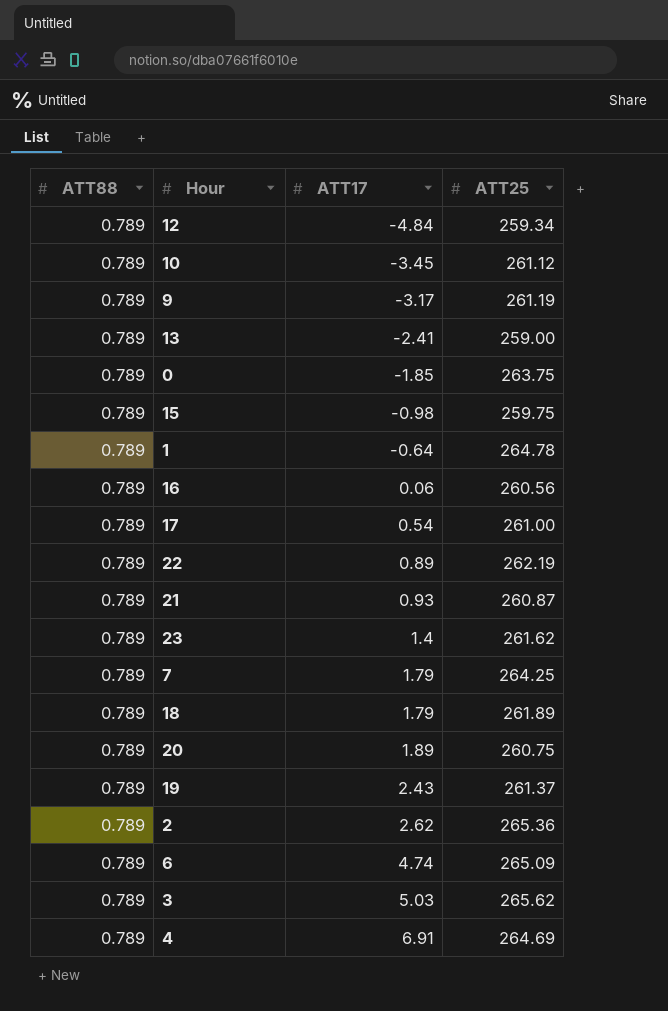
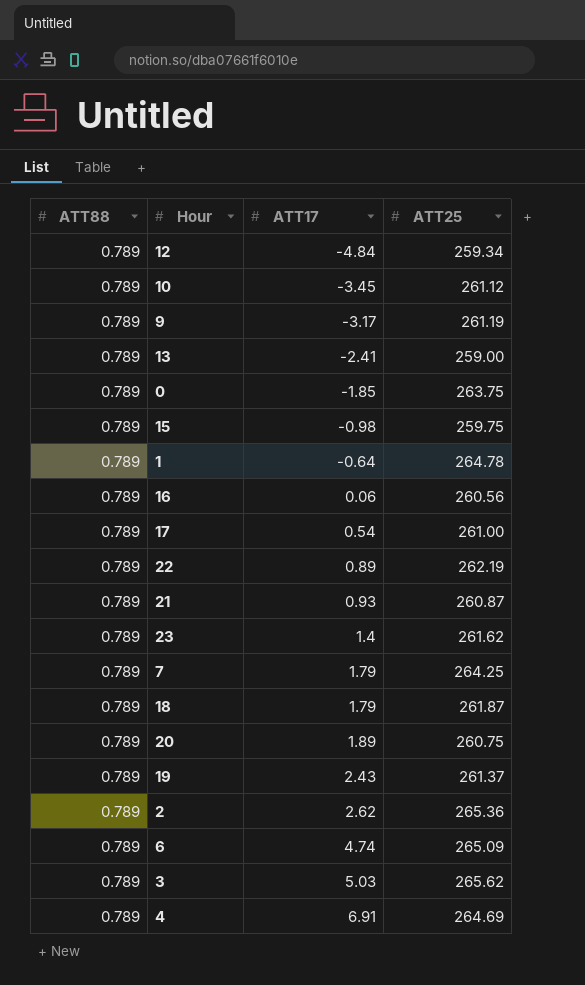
18 | ATT25: 261.89 -> 261.87

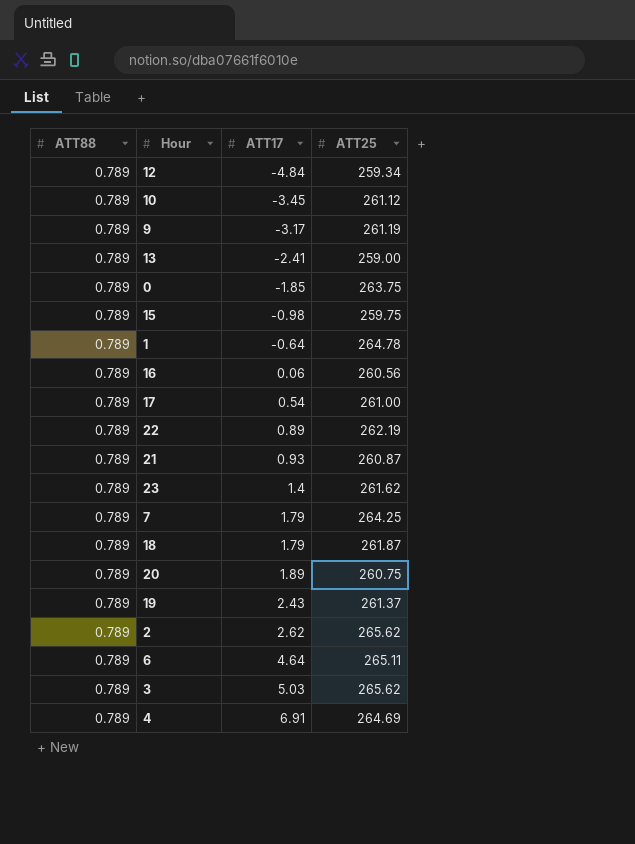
2 | ATT25: 265.36 -> 265.62
6 | ATT17: 4.74 -> 4.64
6 | ATT25: 265.09 -> 265.11

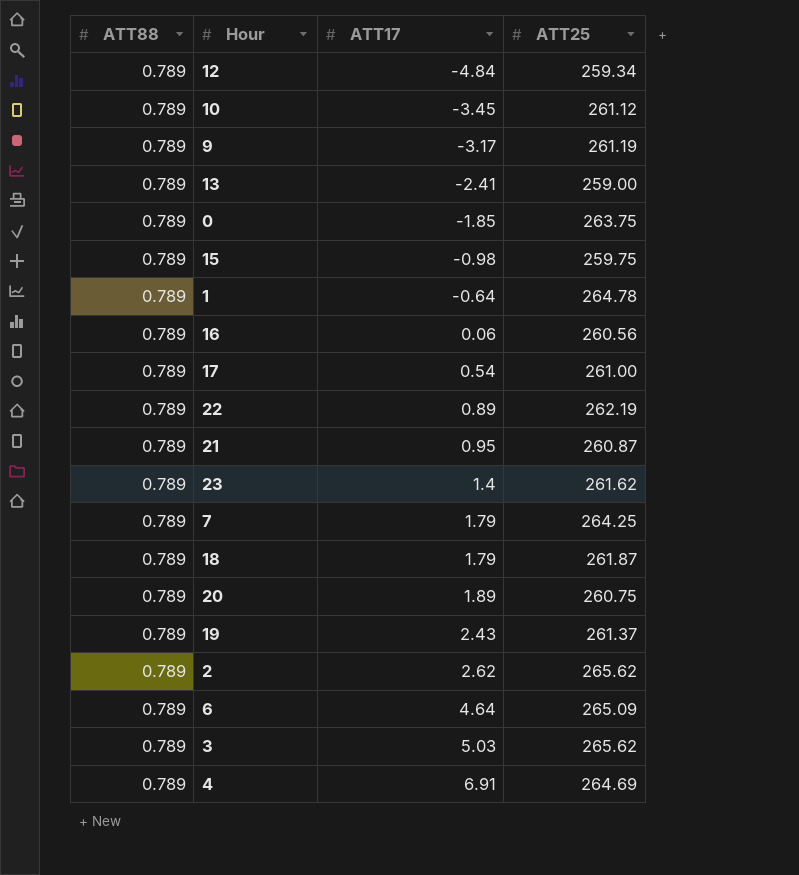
21 | ATT17: 0.93 -> 0.95
6 | ATT25: 265.11 -> 265.09

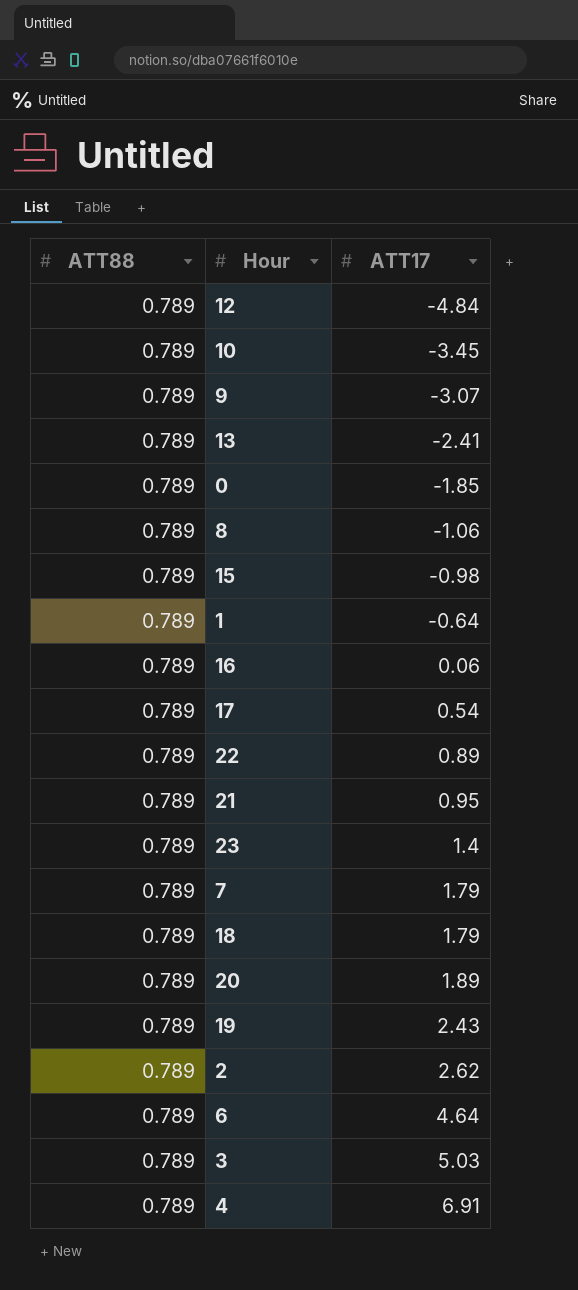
column ATT25 | position: 4 -> none
9 | ATT17: -3.17 -> -3.07
row 8: none -> 0.789 | -1.06

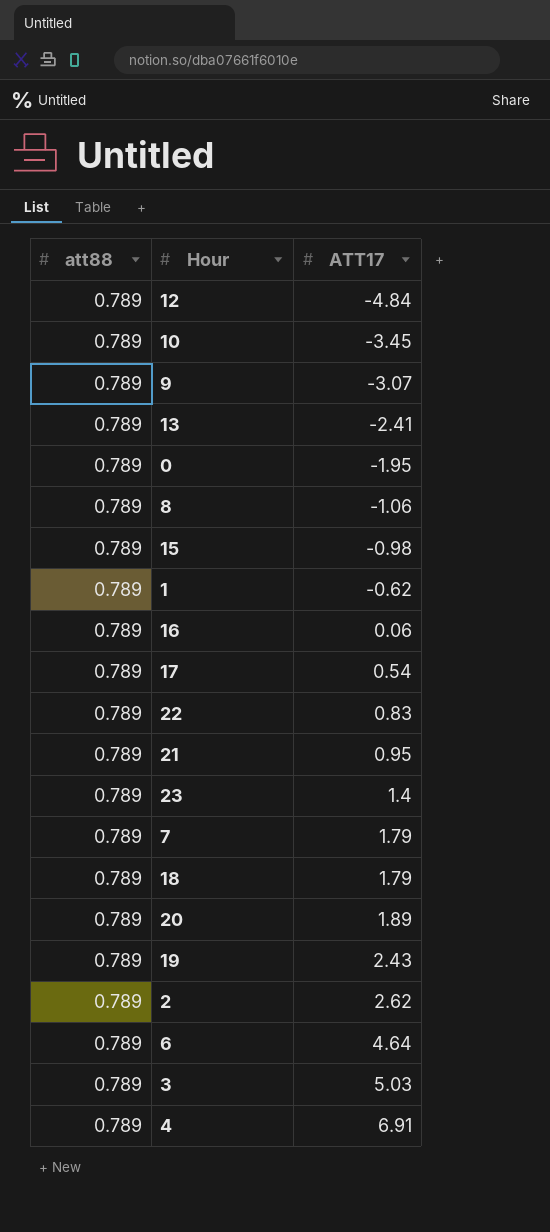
column name: ATT88 -> att88
0 | ATT17: -1.85 -> -1.95
1 | ATT17: -0.64 -> -0.62
22 | ATT17: 0.89 -> 0.83

